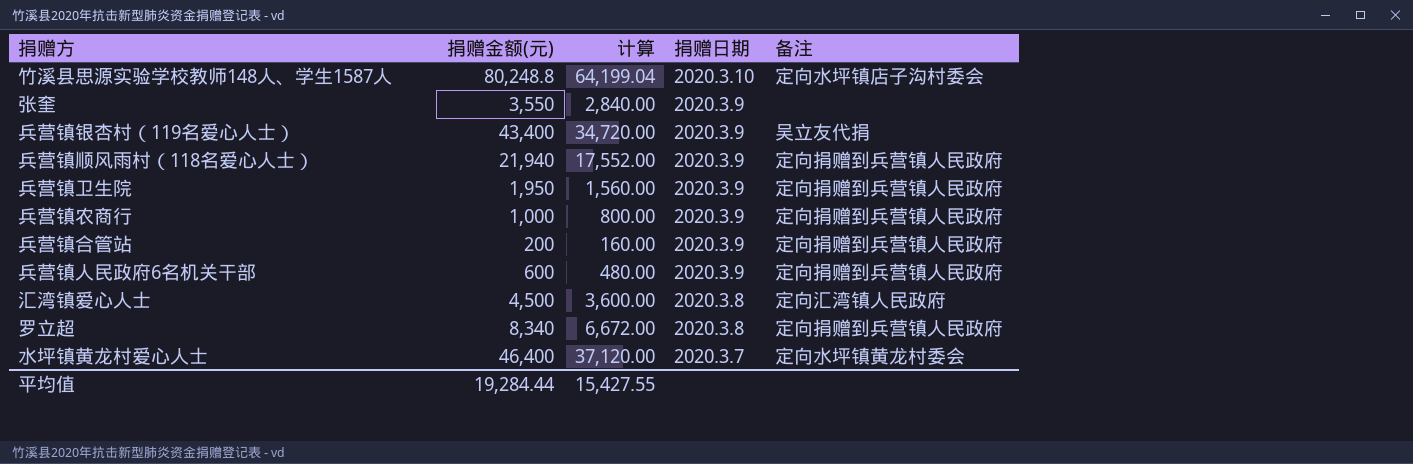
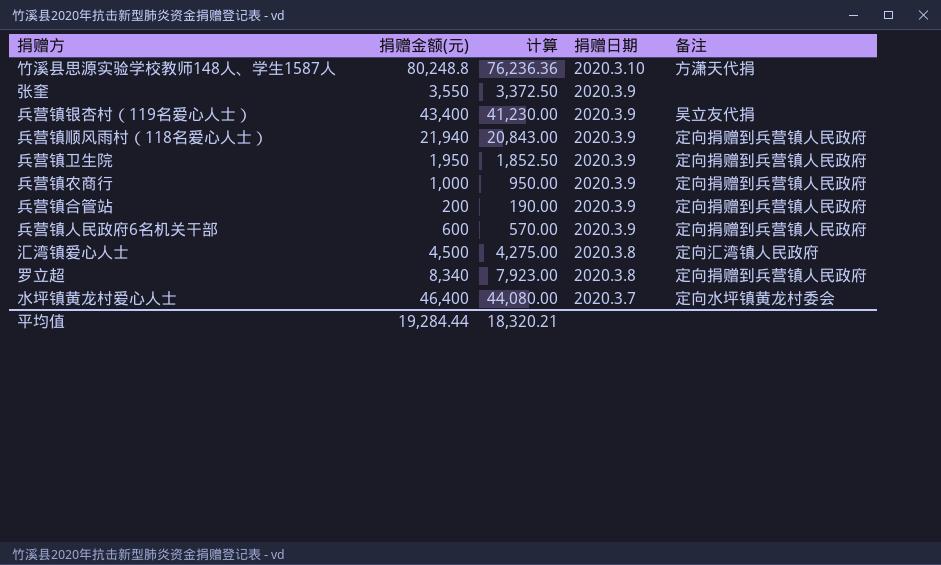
column 计算 | formula: [捐赠金额(元)] * 0.8 -> [捐赠金额(元)] * 0.95
竹溪县思源实验学校教师148人、学生1587人 | 备注: 定向水坪镇店子沟村委会 -> 方潇天代捐
平均值 | 计算: 15,427.55 -> 18,320.21

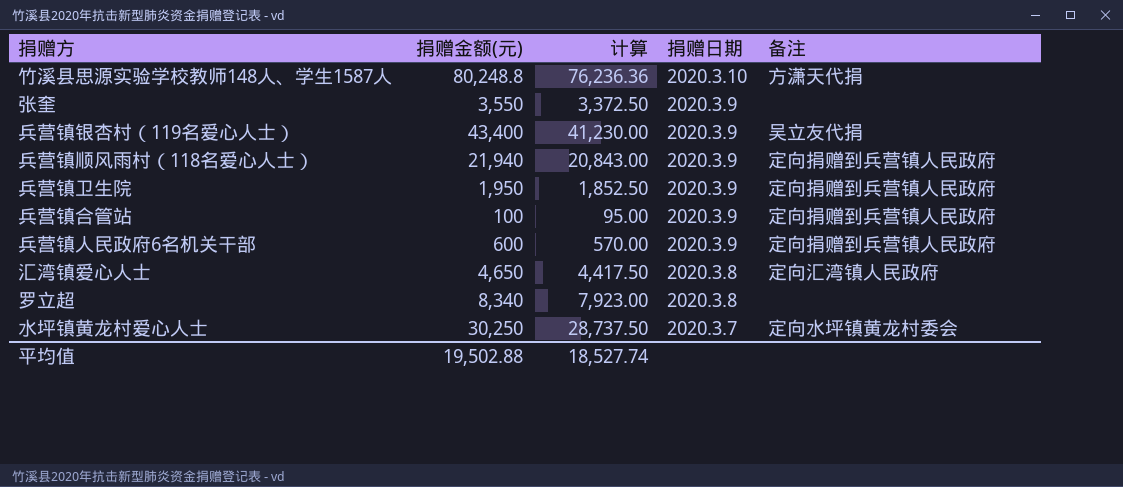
row 兵营镇农商行: 1,000 | 950.00 | 2020.3.9 | 定向捐赠到兵营镇人民政府 -> none
兵营镇合管站 | 捐赠金额(元): 200 -> 100
兵营镇合管站 | 计算: 190.00 -> 95.00
汇湾镇爱心人士 | 捐赠金额(元): 4,500 -> 4,650
汇湾镇爱心人士 | 计算: 4,275.00 -> 4,417.50
罗立超 | 备注: 定向捐赠到兵营镇人民政府 -> none
水坪镇黄龙村爱心人士 | 捐赠金额(元): 46,400 -> 30,250
水坪镇黄龙村爱心人士 | 计算: 44,080.00 -> 28,737.50
平均值 | 捐赠金额(元): 19,284.44 -> 19,502.88
平均值 | 计算: 18,320.21 -> 18,527.74

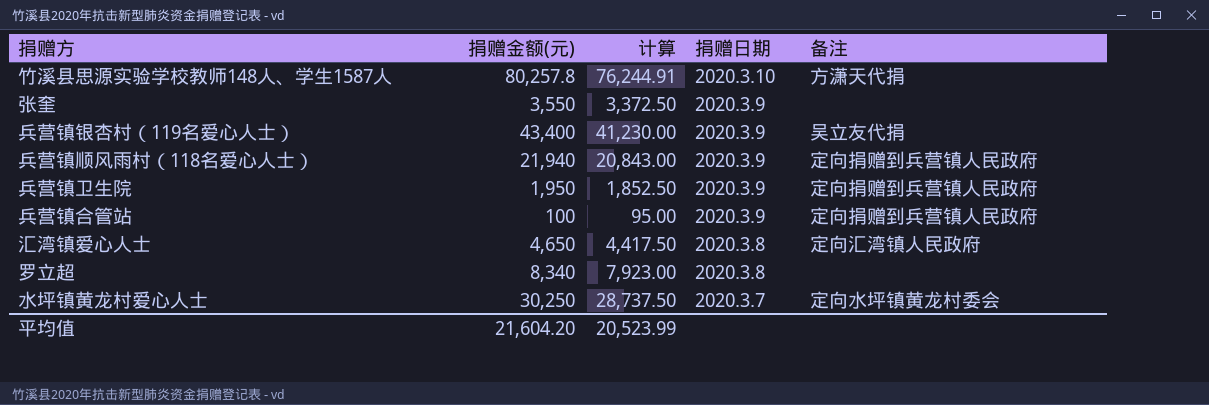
row 兵营镇人民政府6名机关干部: 600 | 570.00 | 2020.3.9 | 定向捐赠到兵营镇人民政府 -> none
竹溪县思源实验学校教师148人、学生1587人 | 捐赠金额(元): 80,248.8 -> 80,257.8
竹溪县思源实验学校教师148人、学生1587人 | 计算: 76,236.36 -> 76,244.91
平均值 | 捐赠金额(元): 19,502.88 -> 21,604.20
平均值 | 计算: 18,527.74 -> 20,523.99

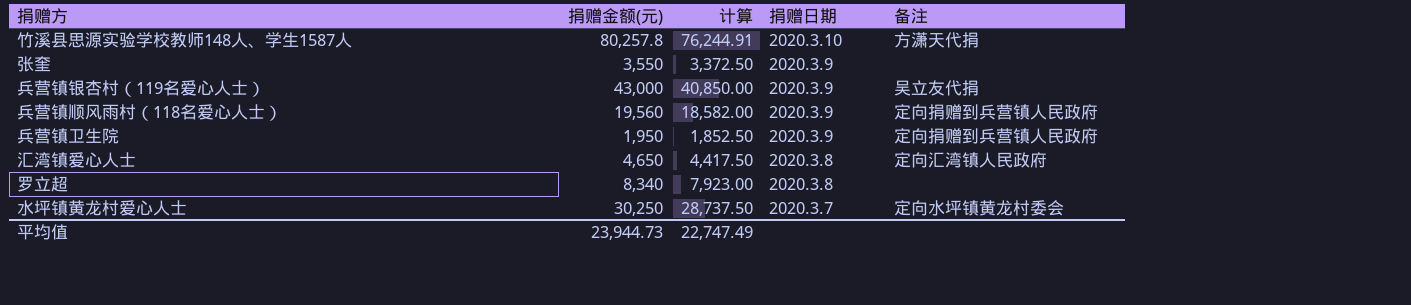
row 兵营镇合管站: 100 | 95.00 | 2020.3.9 | 定向捐赠到兵营镇人民政府 -> none
兵营镇银杏村（119名爱心人士） | 捐赠金额(元): 43,400 -> 43,000
兵营镇银杏村（119名爱心人士） | 计算: 41,230.00 -> 40,850.00
兵营镇顺风雨村（118名爱心人士） | 捐赠金额(元): 21,940 -> 19,560
兵营镇顺风雨村（118名爱心人士） | 计算: 20,843.00 -> 18,582.00
平均值 | 捐赠金额(元): 21,604.20 -> 23,944.73
平均值 | 计算: 20,523.99 -> 22,747.49

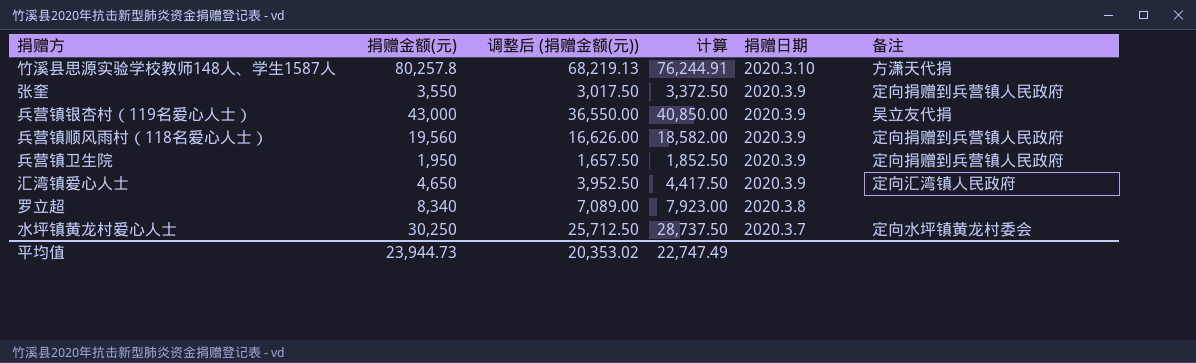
column 调整后 (捐赠金额(元)) | formula: none -> [捐赠金额(元)] * 0.85
张奎 | 备注: none -> 定向捐赠到兵营镇人民政府
汇湾镇爱心人士 | 捐赠日期: 2020.3.8 -> 2020.3.9

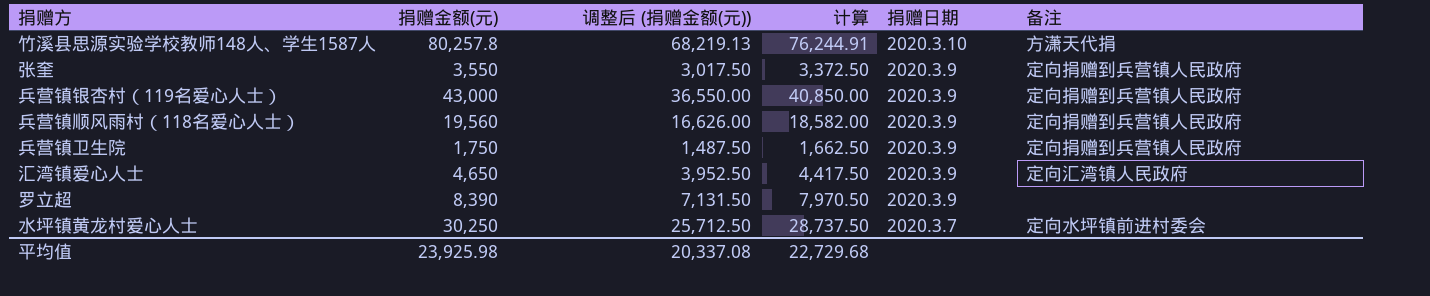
兵营镇银杏村（119名爱心人士） | 备注: 吴立友代捐 -> 定向捐赠到兵营镇人民政府
兵营镇卫生院 | 捐赠金额(元): 1,950 -> 1,750
兵营镇卫生院 | 调整后 (捐赠金额(元)): 1,657.50 -> 1,487.50
兵营镇卫生院 | 计算: 1,852.50 -> 1,662.50
罗立超 | 捐赠金额(元): 8,340 -> 8,390
罗立超 | 调整后 (捐赠金额(元)): 7,089.00 -> 7,131.50
罗立超 | 计算: 7,923.00 -> 7,970.50
罗立超 | 捐赠日期: 2020.3.8 -> 2020.3.9
水坪镇黄龙村爱心人士 | 备注: 定向水坪镇黄龙村委会 -> 定向水坪镇前进村委会
平均值 | 捐赠金额(元): 23,944.73 -> 23,925.98
平均值 | 调整后 (捐赠金额(元)): 20,353.02 -> 20,337.08
平均值 | 计算: 22,747.49 -> 22,729.68

